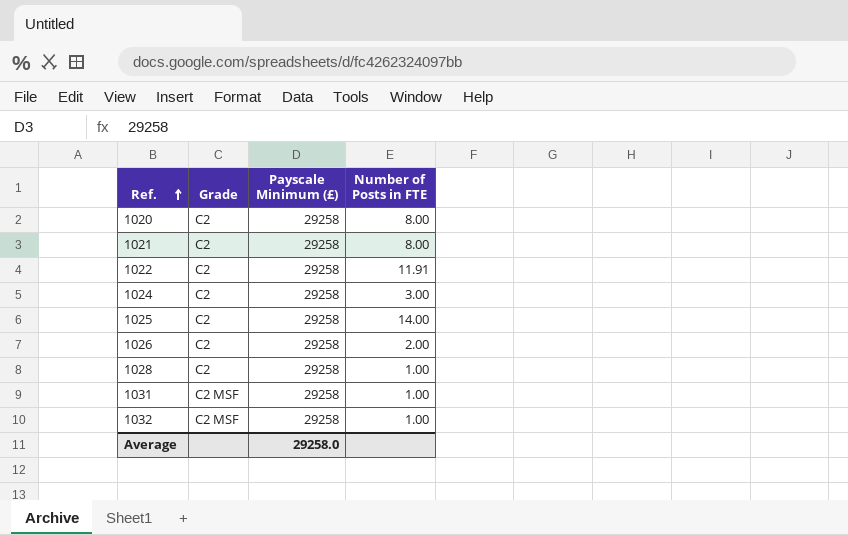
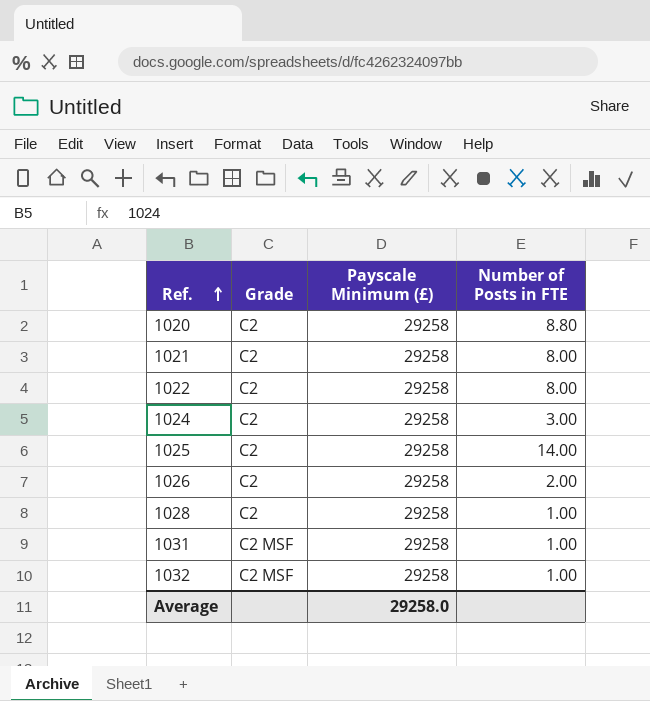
1020 | Number of Posts in FTE: 8.00 -> 8.80
1022 | Number of Posts in FTE: 11.91 -> 8.00

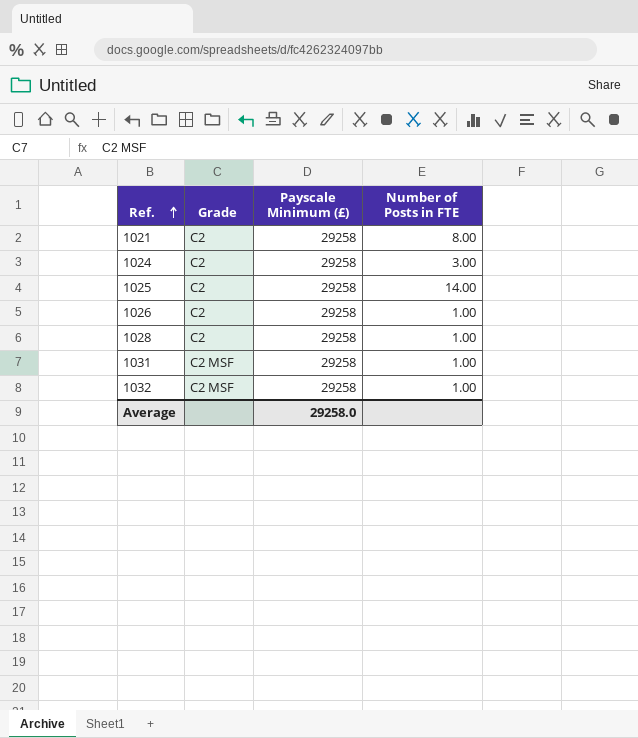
row 1020: C2 | 29258 | 8.80 -> none
row 1022: C2 | 29258 | 8.00 -> none
1026 | Number of Posts in FTE: 2.00 -> 1.00

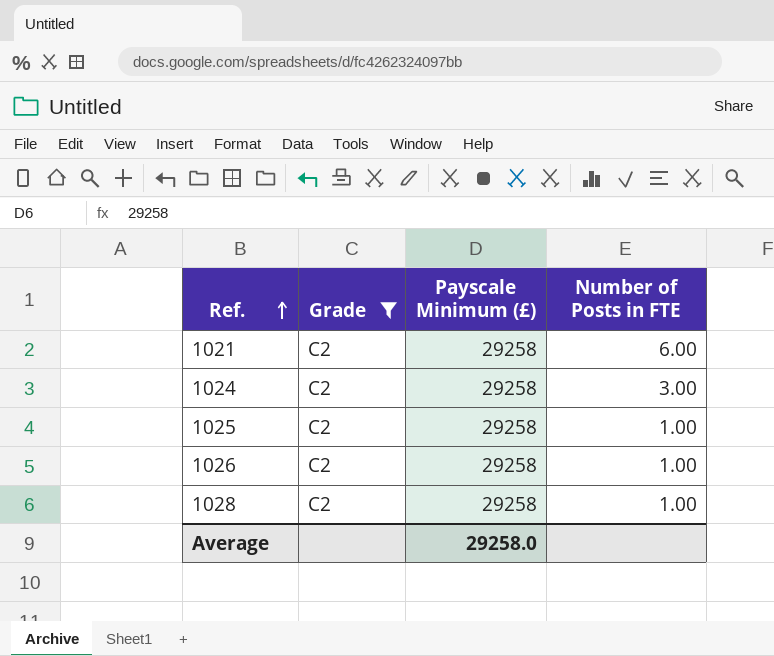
filter: none -> Grade = C2
1021 | Number of Posts in FTE: 8.00 -> 6.00
1025 | Number of Posts in FTE: 14.00 -> 1.00

